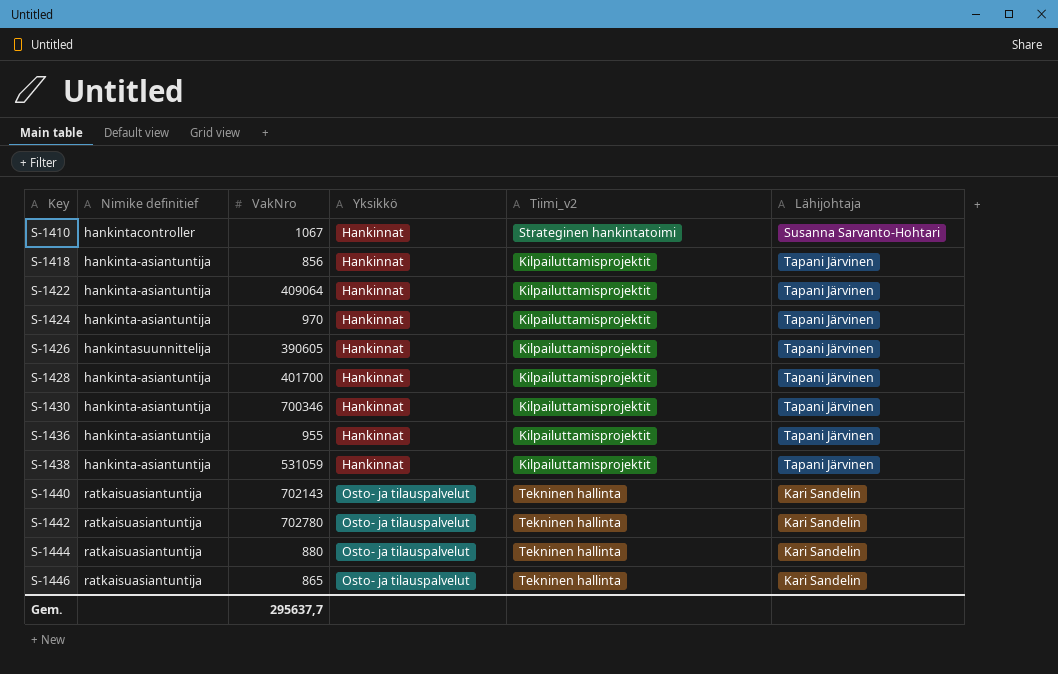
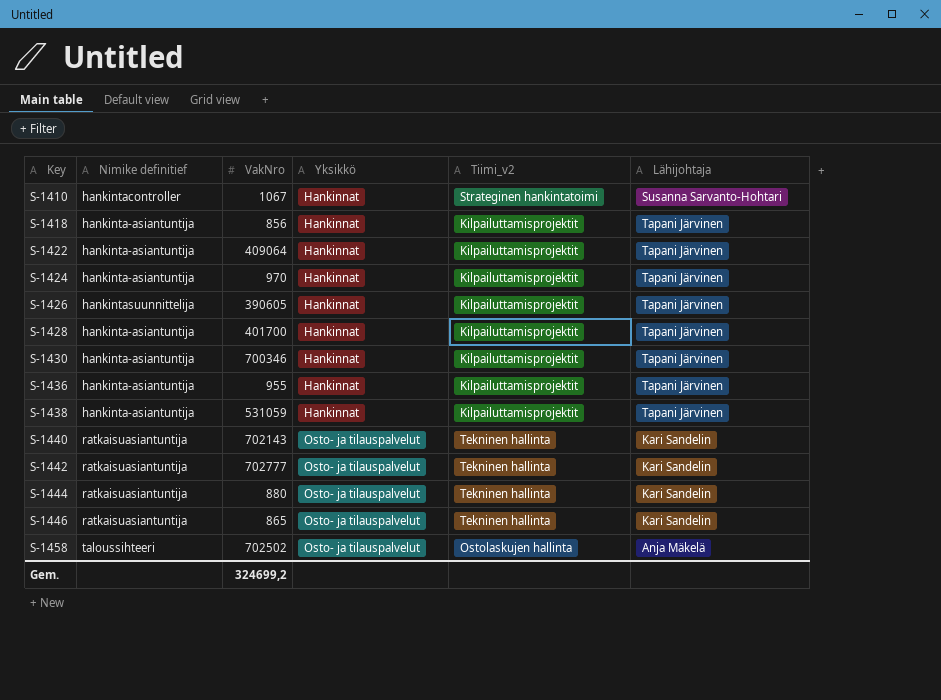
S-1442 | VakNro: 702780 -> 702777
row S-1458: none -> taloussihteeri | 702502 | Osto- ja tilauspalvelut | Ostolaskujen hallinta | Anja Mäkelä
Gem. | VakNro: 295637,7 -> 324699,2

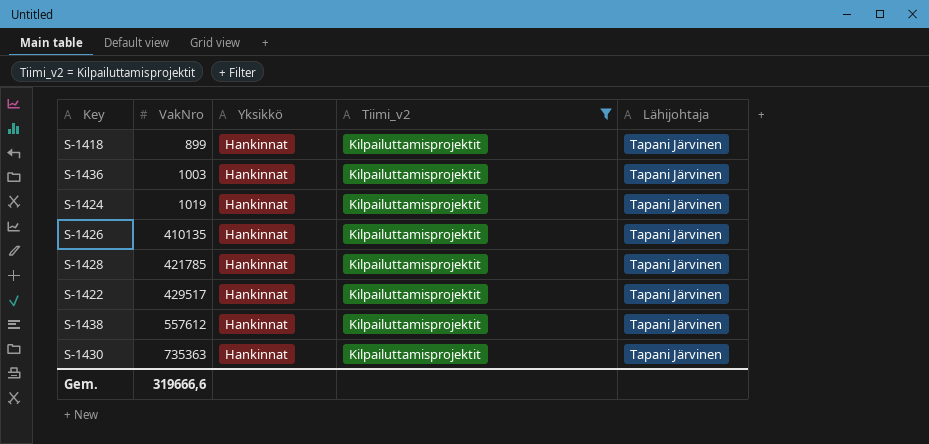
filter: none -> Tiimi_v2 = Kilpailuttamisprojektit
row order: Key ascending -> VakNro ascending
column Nimike definitief | position: 2 -> none
S-1418 | VakNro: 856 -> 899
S-1436 | VakNro: 955 -> 1003
S-1424 | VakNro: 970 -> 1019
S-1426 | VakNro: 390605 -> 410135
S-1428 | VakNro: 401700 -> 421785
S-1422 | VakNro: 409064 -> 429517
S-1438 | VakNro: 531059 -> 557612
S-1430 | VakNro: 700346 -> 735363
Gem. | VakNro: 324699,2 -> 319666,6

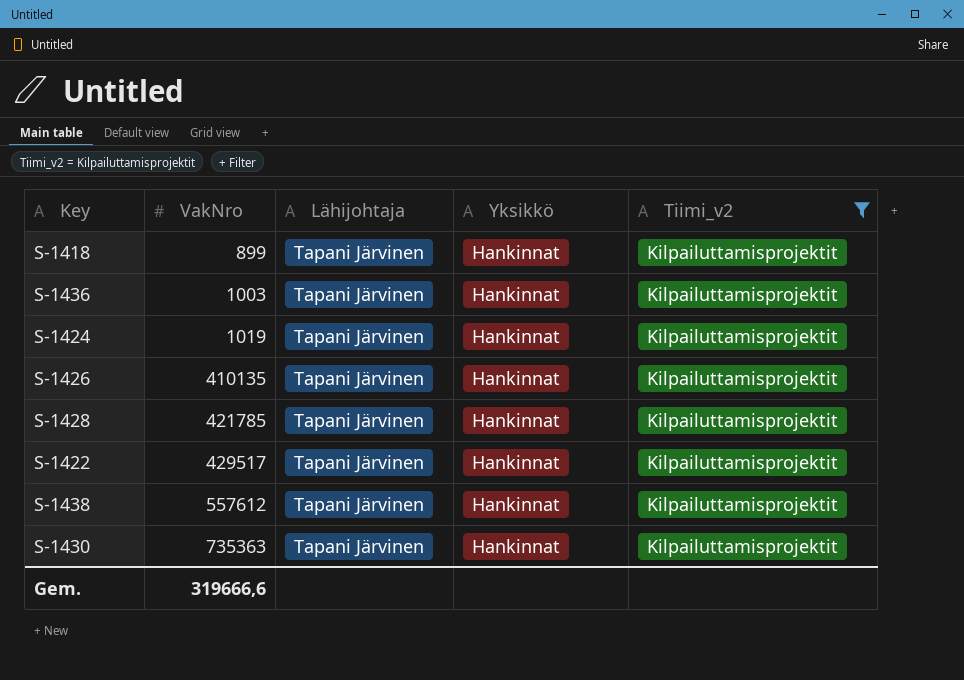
column Lähijohtaja | position: 5 -> 3

